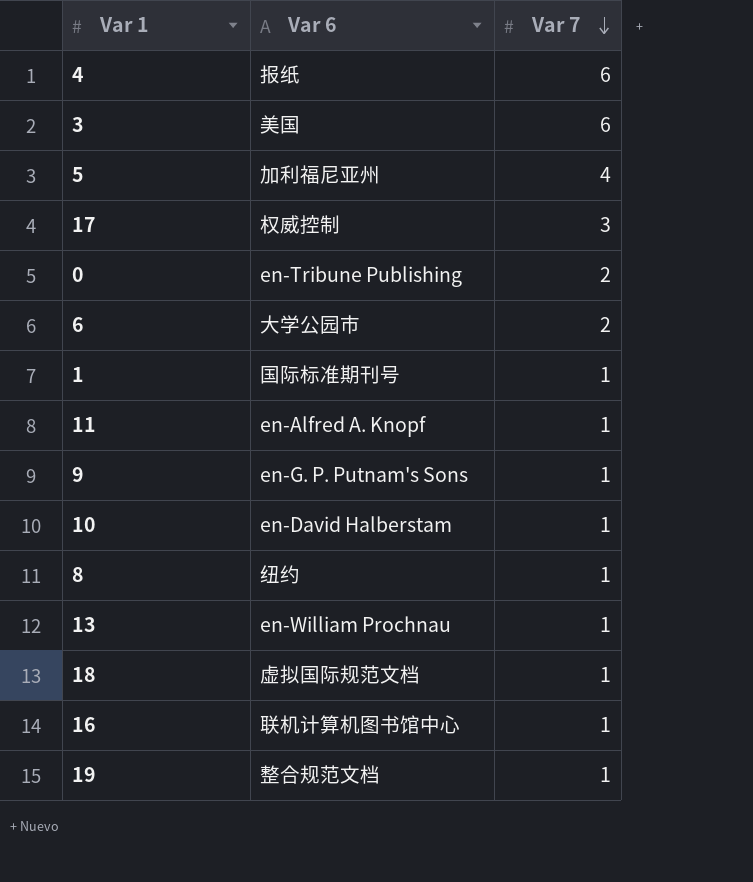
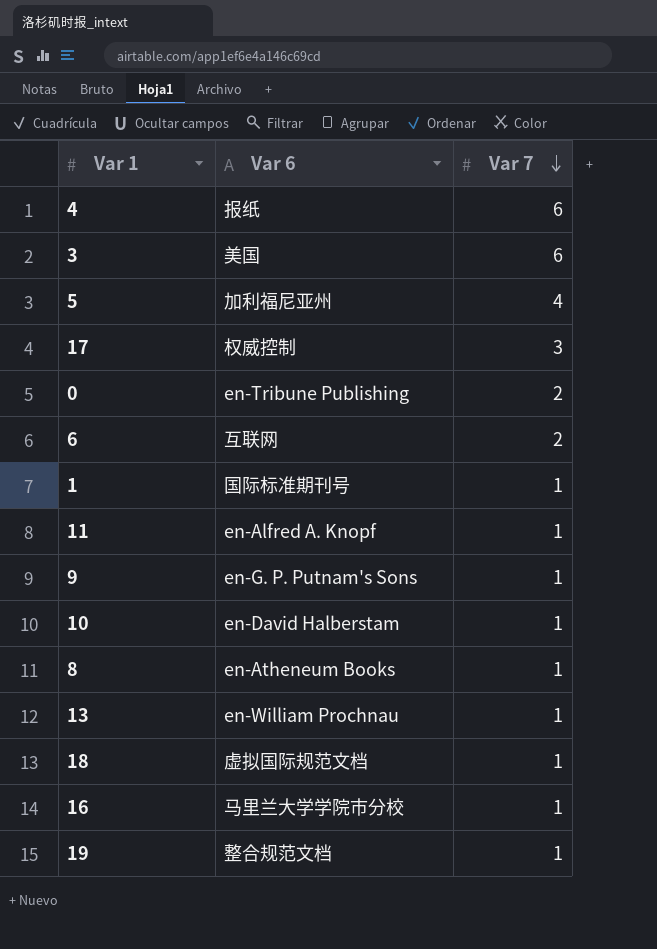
6 | Var 6: 大学公园市 -> 互联网
8 | Var 6: 纽约 -> en-Atheneum Books
16 | Var 6: 联机计算机图书馆中心 -> 马里兰大学学院市分校

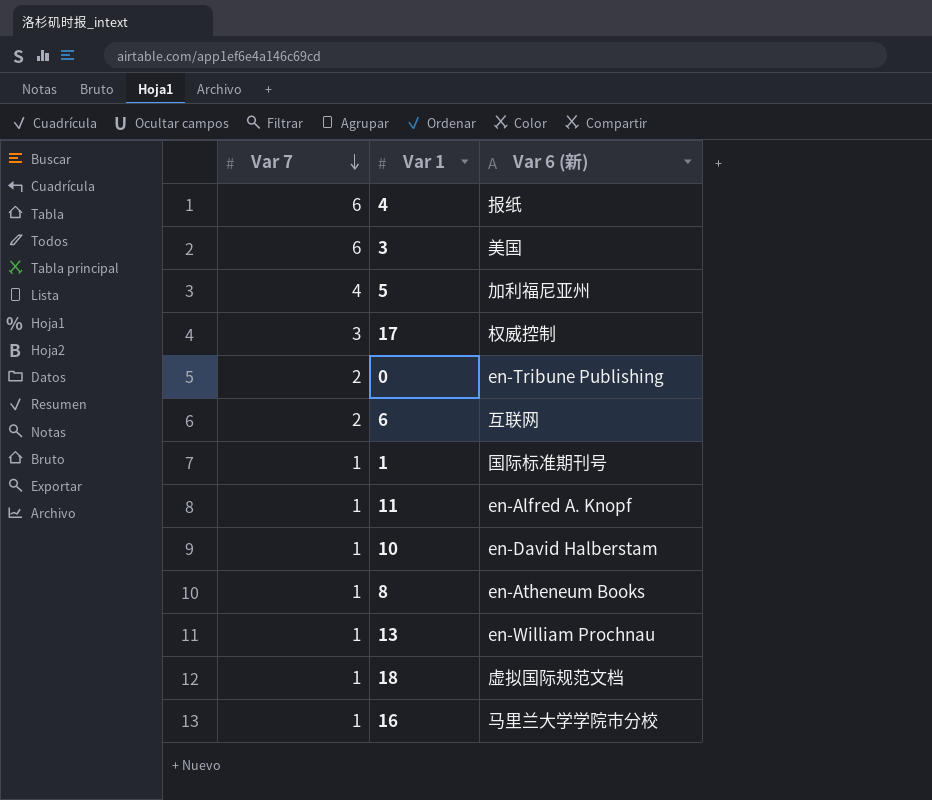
column Var 7 | position: 3 -> 1
column name: Var 6 -> Var 6 (新)
row 9: en-G. P. Putnam's Sons | 1 -> none
row 19: 整合规范文档 | 1 -> none

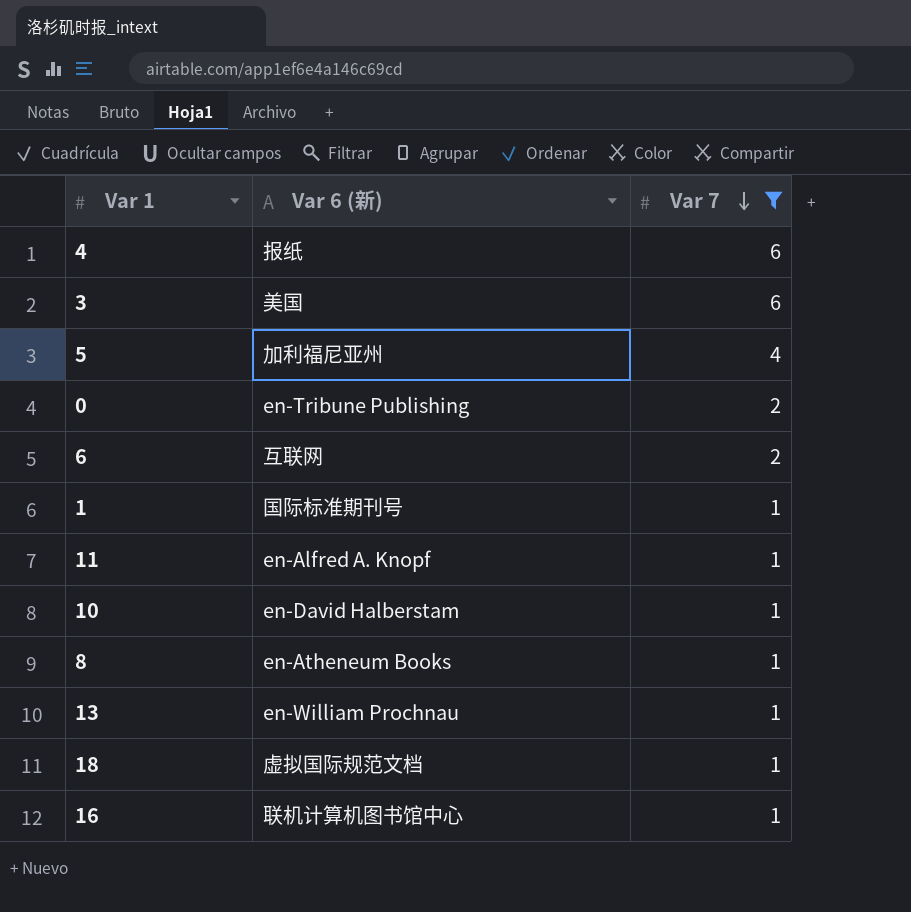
filter: none -> Var 7 != 3
column Var 7 | position: 1 -> 3
16 | Var 6 (新): 马里兰大学学院市分校 -> 联机计算机图书馆中心

